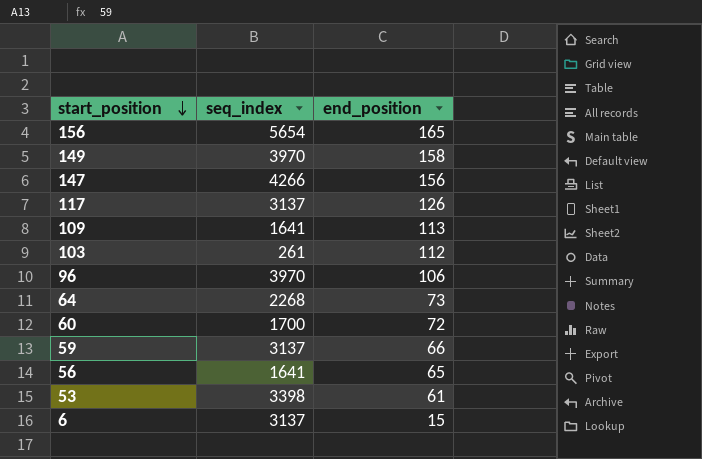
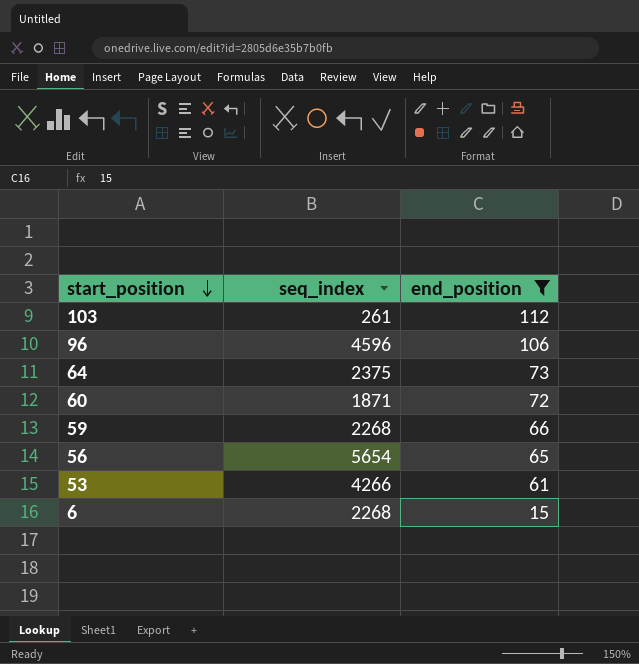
filter: none -> end_position <= 112
96 | seq_index: 3970 -> 4596
64 | seq_index: 2268 -> 2375
60 | seq_index: 1700 -> 1871
59 | seq_index: 3137 -> 2268
56 | seq_index: 1641 -> 5654
53 | seq_index: 3398 -> 4266
6 | seq_index: 3137 -> 2268

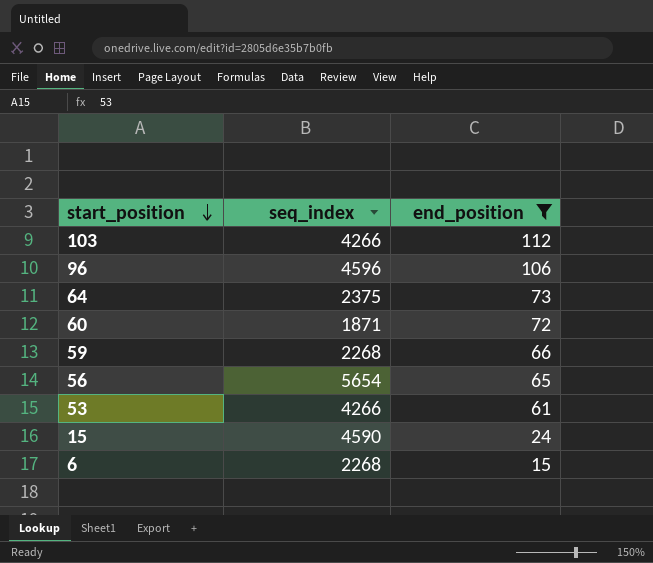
103 | seq_index: 261 -> 4266
row 15: none -> 4590 | 24

